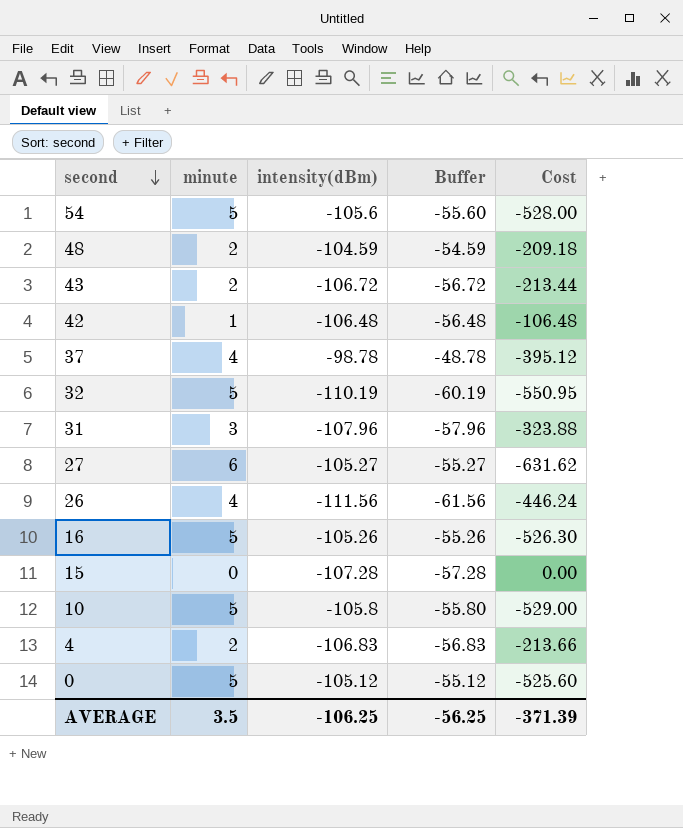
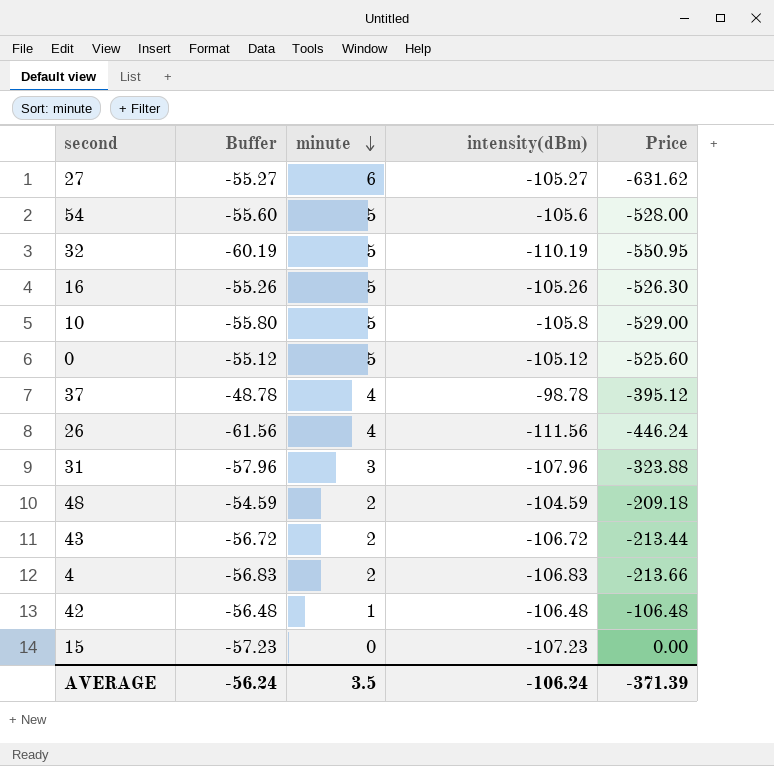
row order: second descending -> minute descending
column Buffer | position: 4 -> 2
column name: Cost -> Price
15 | Buffer: -57.28 -> -57.23
15 | intensity(dBm): -107.28 -> -107.23
AVERAGE | Buffer: -56.25 -> -56.24
AVERAGE | intensity(dBm): -106.25 -> -106.24

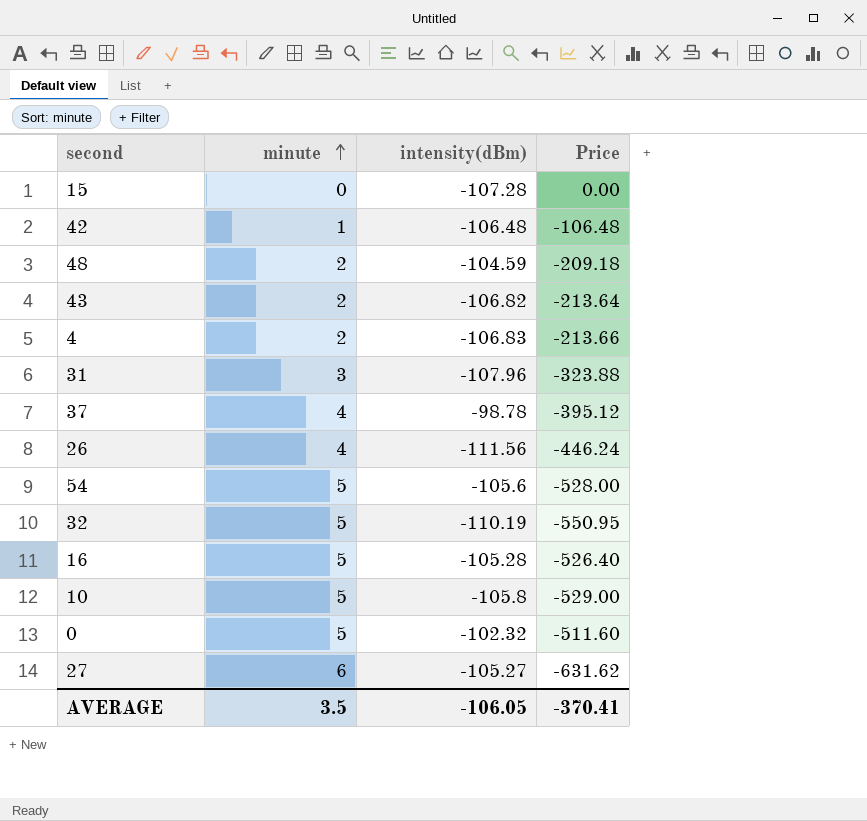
row order: minute descending -> minute ascending
column Buffer | formula: [intensity(dBm)] + 50 -> none
15 | intensity(dBm): -107.23 -> -107.28
43 | intensity(dBm): -106.72 -> -106.82
43 | Price: -213.44 -> -213.64
16 | intensity(dBm): -105.26 -> -105.28
16 | Price: -526.30 -> -526.40
0 | intensity(dBm): -105.12 -> -102.32
0 | Price: -525.60 -> -511.60
AVERAGE | intensity(dBm): -106.24 -> -106.05
AVERAGE | Price: -371.39 -> -370.41

